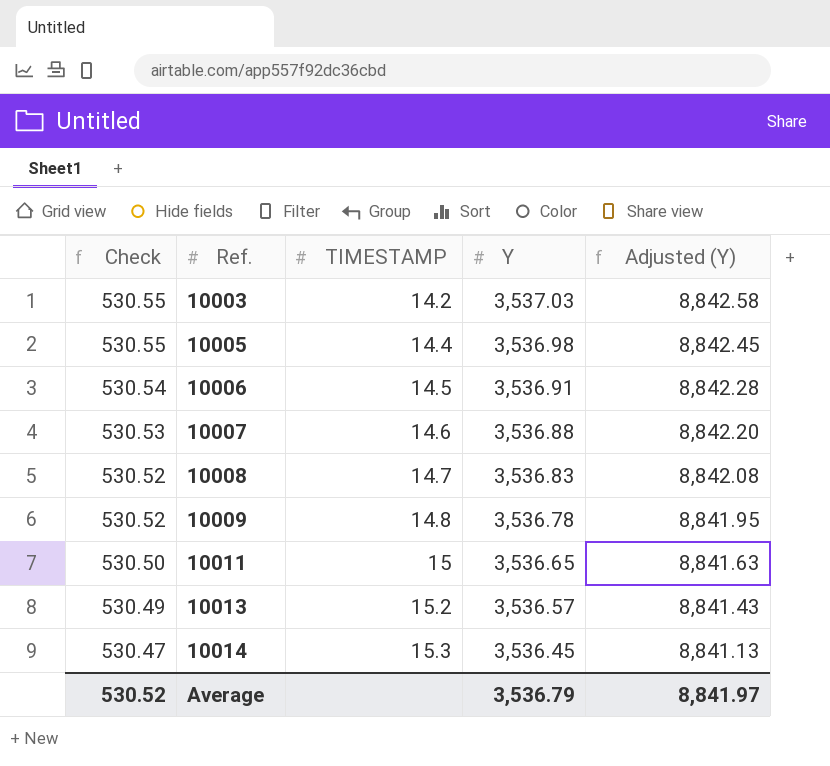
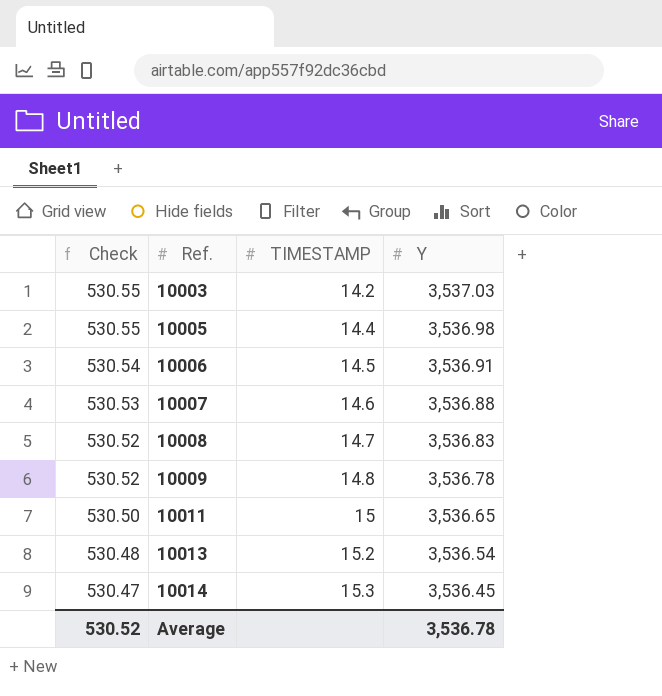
column Adjusted (Y) | formula: [Y] * 2.5 -> none
10013 | Check: 530.49 -> 530.48
10013 | Y: 3,536.57 -> 3,536.54
Average | Y: 3,536.79 -> 3,536.78

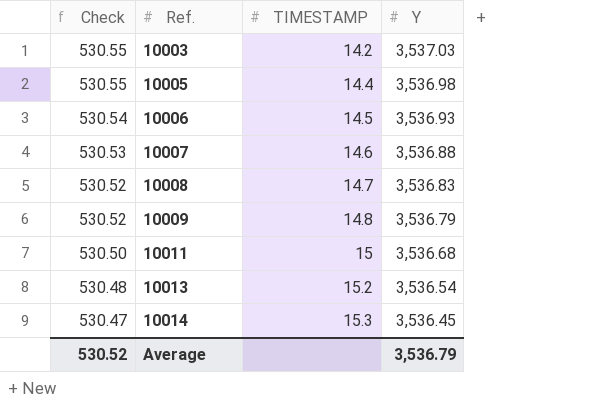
10006 | Y: 3,536.91 -> 3,536.93
10009 | Y: 3,536.78 -> 3,536.79
10011 | Y: 3,536.65 -> 3,536.68
Average | Y: 3,536.78 -> 3,536.79

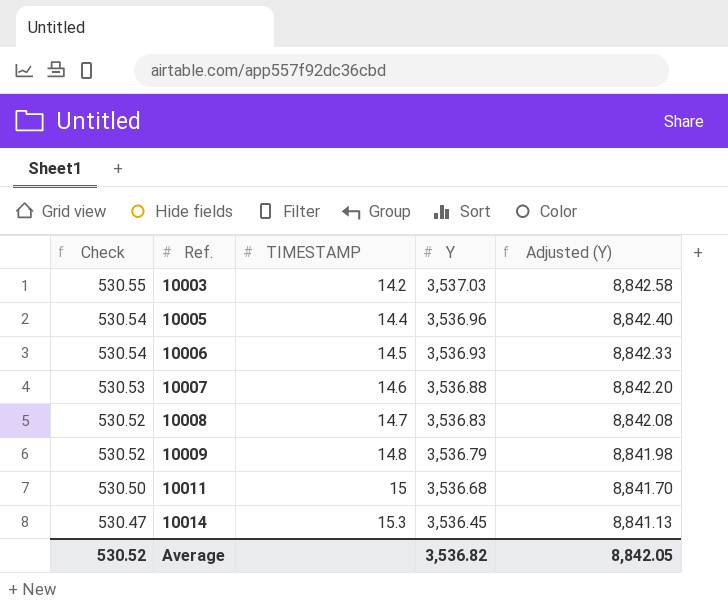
column Adjusted (Y) | formula: none -> [Y] * 2.5
row 10013: 530.48 | 15.2 | 3,536.54 -> none
10005 | Check: 530.55 -> 530.54
10005 | Y: 3,536.98 -> 3,536.96
Average | Y: 3,536.79 -> 3,536.82

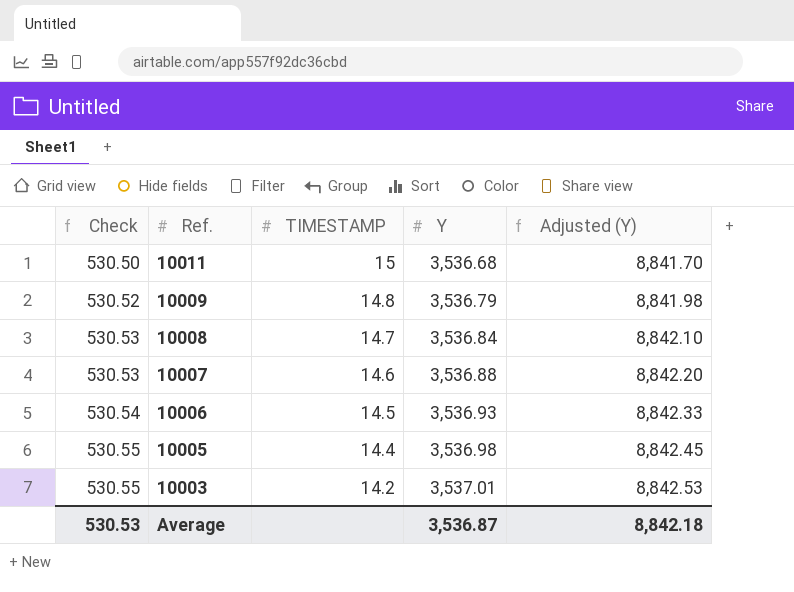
row order: Check descending -> Check ascending
row 10014: 530.47 | 15.3 | 3,536.45 | 8,841.13 -> none
10008 | Check: 530.52 -> 530.53
10008 | Y: 3,536.83 -> 3,536.84
10008 | Adjusted (Y): 8,842.08 -> 8,842.10
10005 | Check: 530.54 -> 530.55
10005 | Y: 3,536.96 -> 3,536.98
10005 | Adjusted (Y): 8,842.40 -> 8,842.45
10003 | Y: 3,537.03 -> 3,537.01
10003 | Adjusted (Y): 8,842.58 -> 8,842.53
Average | Check: 530.52 -> 530.53
Average | Y: 3,536.82 -> 3,536.87
Average | Adjusted (Y): 8,842.05 -> 8,842.18

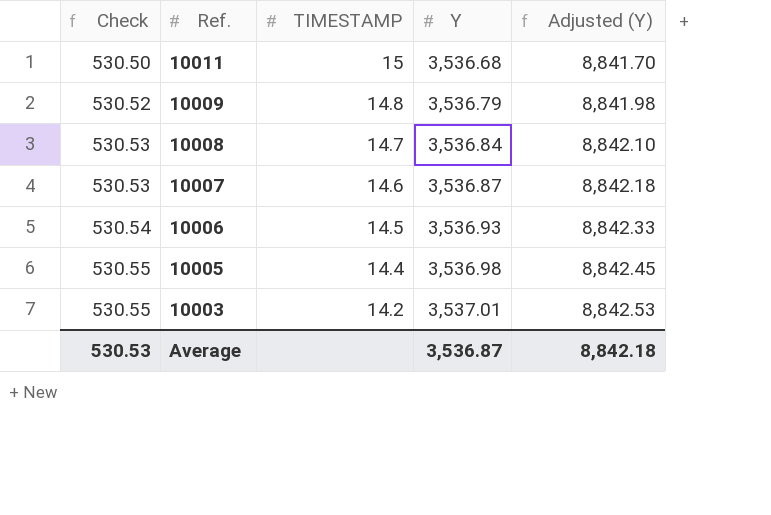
10007 | Y: 3,536.88 -> 3,536.87
10007 | Adjusted (Y): 8,842.20 -> 8,842.18

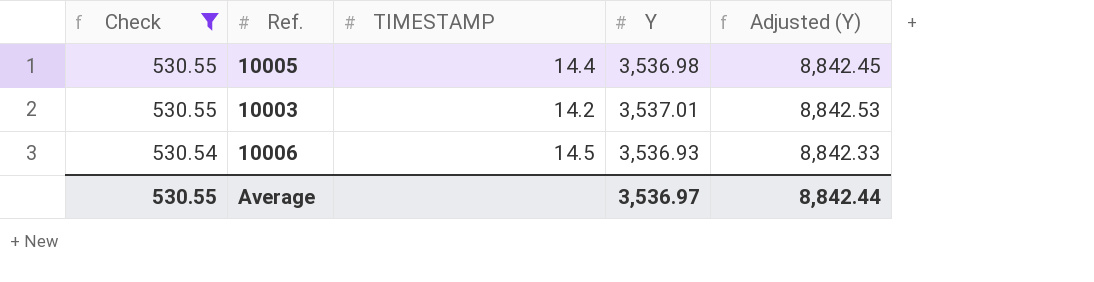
filter: none -> Check >= 530.54
row order: Check ascending -> Check descending
Average | Check: 530.53 -> 530.55
Average | Y: 3,536.87 -> 3,536.97
Average | Adjusted (Y): 8,842.18 -> 8,842.44

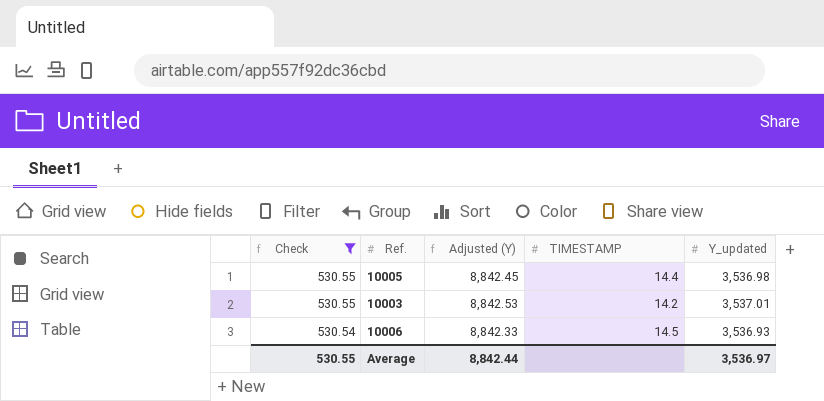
column Adjusted (Y) | position: 5 -> 3
column name: Y -> Y_updated

